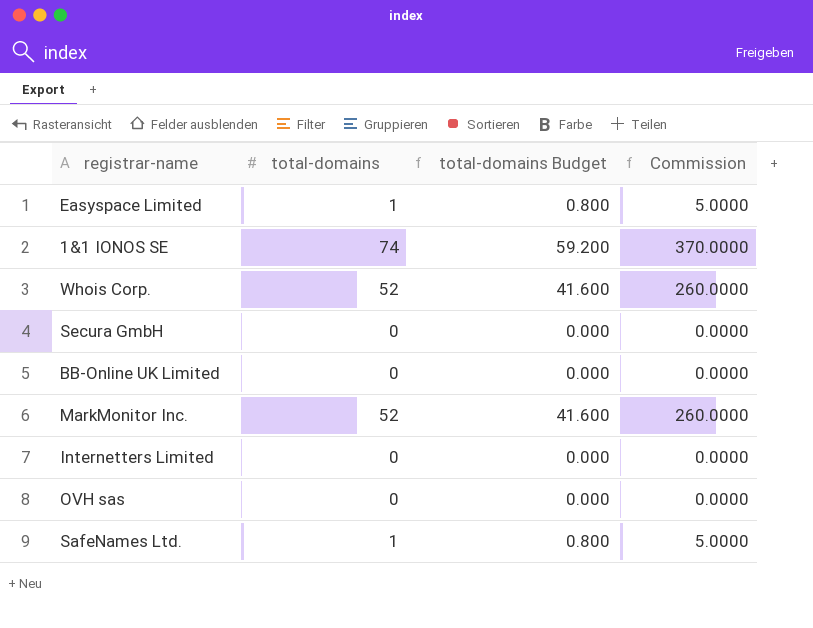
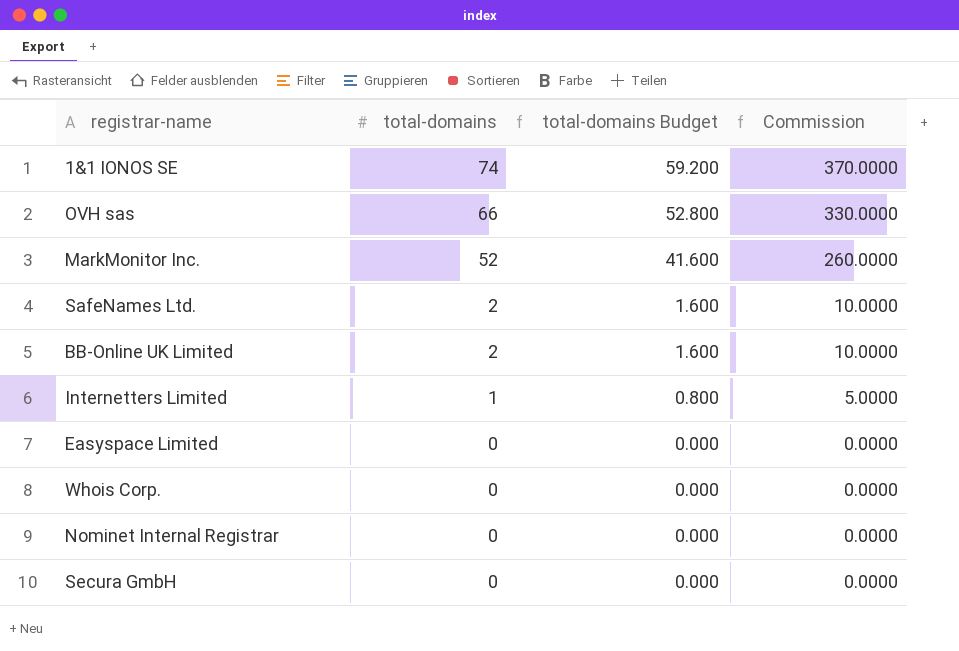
row order: none -> total-domains descending
OVH sas | total-domains: 0 -> 66
OVH sas | total-domains Budget: 0.000 -> 52.800
OVH sas | Commission: 0.0000 -> 330.0000
SafeNames Ltd. | total-domains: 1 -> 2
SafeNames Ltd. | total-domains Budget: 0.800 -> 1.600
SafeNames Ltd. | Commission: 5.0000 -> 10.0000
BB-Online UK Limited | total-domains: 0 -> 2
BB-Online UK Limited | total-domains Budget: 0.000 -> 1.600
BB-Online UK Limited | Commission: 0.0000 -> 10.0000
Internetters Limited | total-domains: 0 -> 1
Internetters Limited | total-domains Budget: 0.000 -> 0.800
Internetters Limited | Commission: 0.0000 -> 5.0000
Easyspace Limited | total-domains: 1 -> 0
Easyspace Limited | total-domains Budget: 0.800 -> 0.000
Easyspace Limited | Commission: 5.0000 -> 0.0000
Whois Corp. | total-domains: 52 -> 0
Whois Corp. | total-domains Budget: 41.600 -> 0.000
Whois Corp. | Commission: 260.0000 -> 0.0000
row Nominet Internal Registrar: none -> 0 | 0.000 | 0.0000

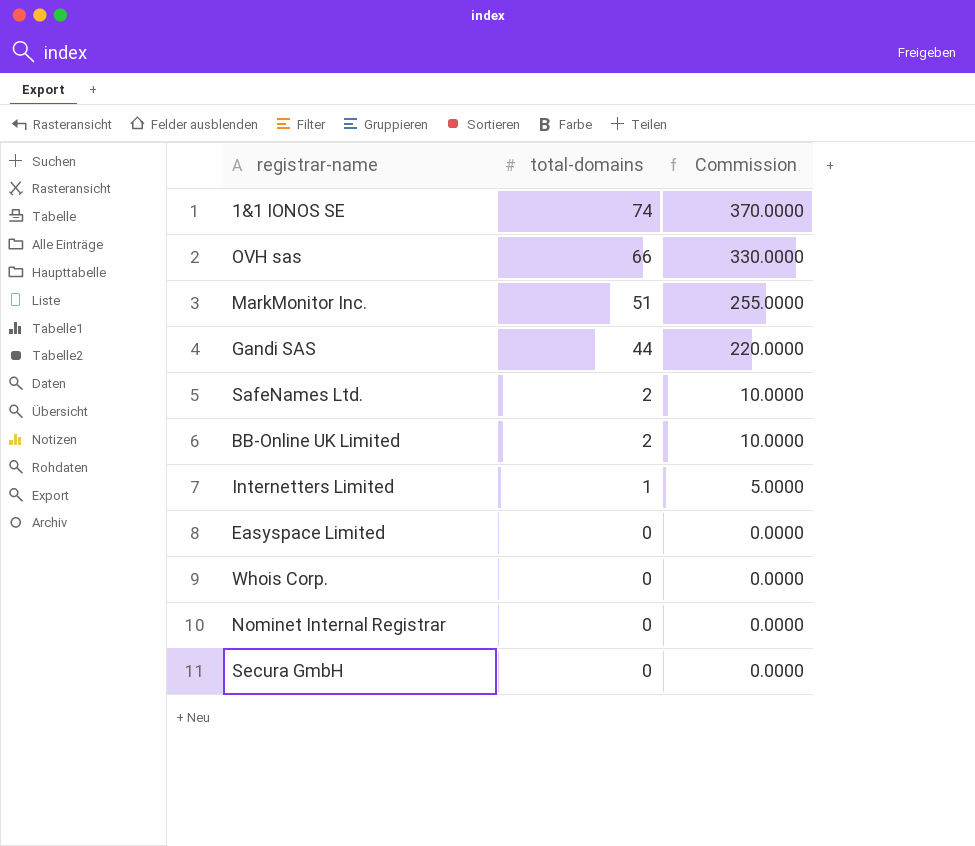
column total-domains Budget | formula: [total-domains] * 0.8 -> none
MarkMonitor Inc. | total-domains: 52 -> 51
MarkMonitor Inc. | Commission: 260.0000 -> 255.0000
row Gandi SAS: none -> 44 | 220.0000

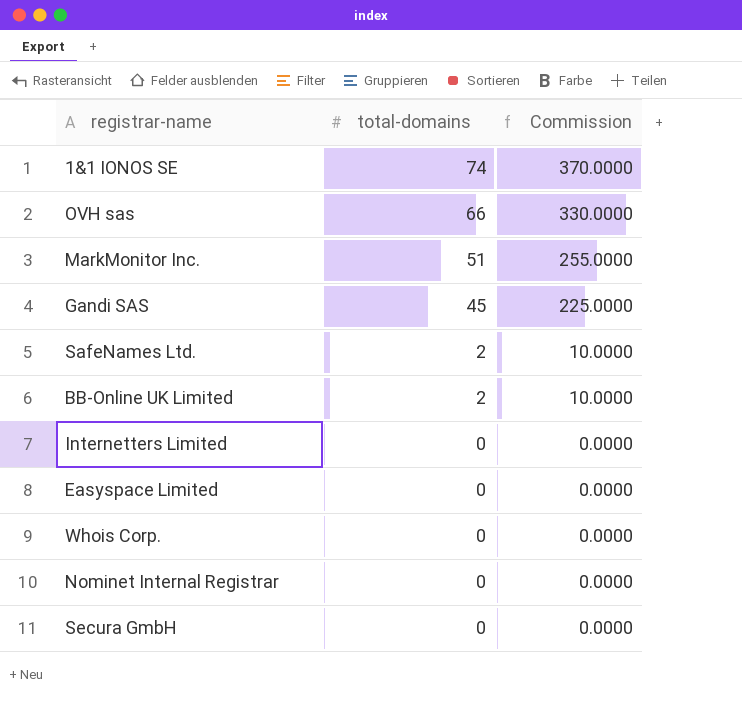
Gandi SAS | total-domains: 44 -> 45
Gandi SAS | Commission: 220.0000 -> 225.0000
Internetters Limited | total-domains: 1 -> 0
Internetters Limited | Commission: 5.0000 -> 0.0000

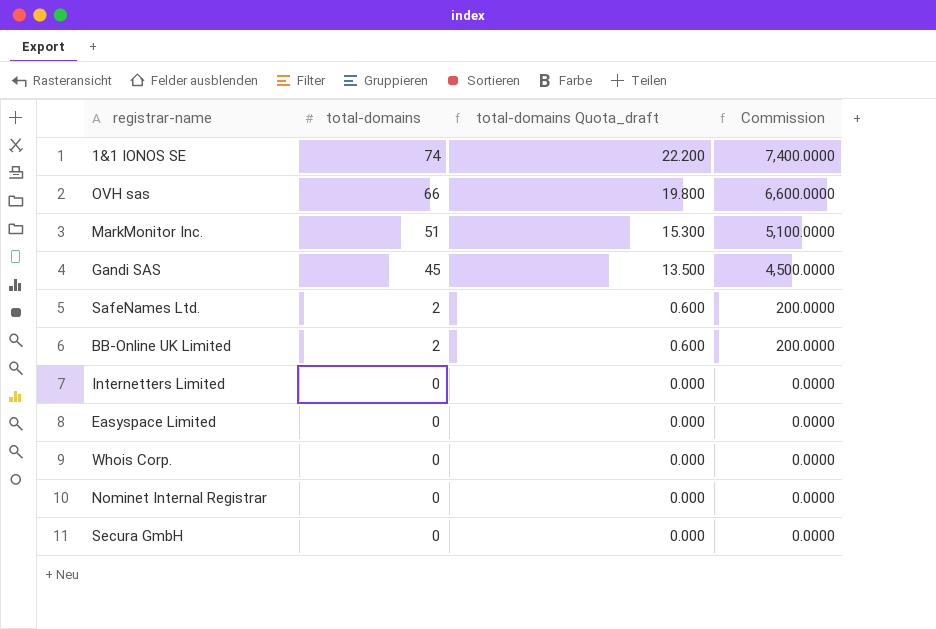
column total-domains Quota_draft | formula: none -> [total-domains] * 0.3
column Commission | formula: [total-domains] * 5 -> [total-domains] * 100

